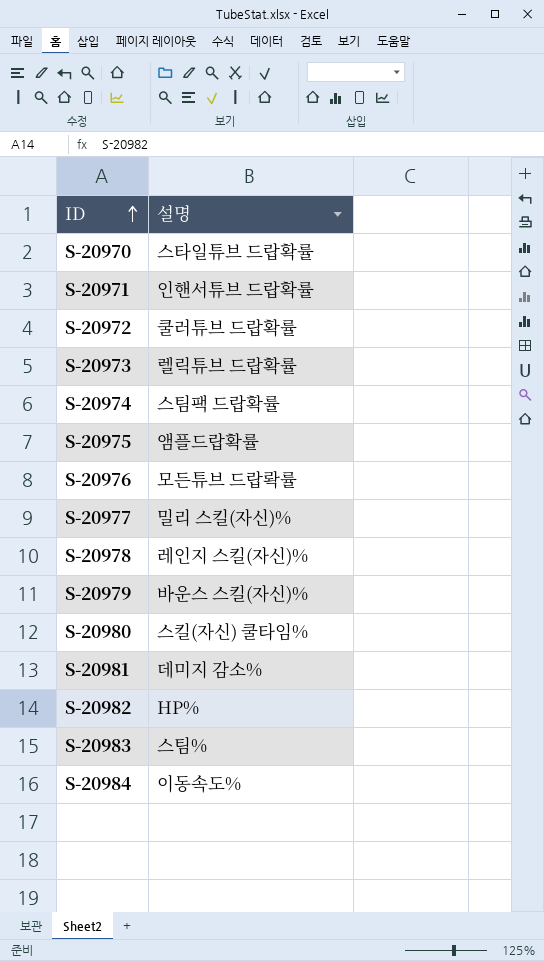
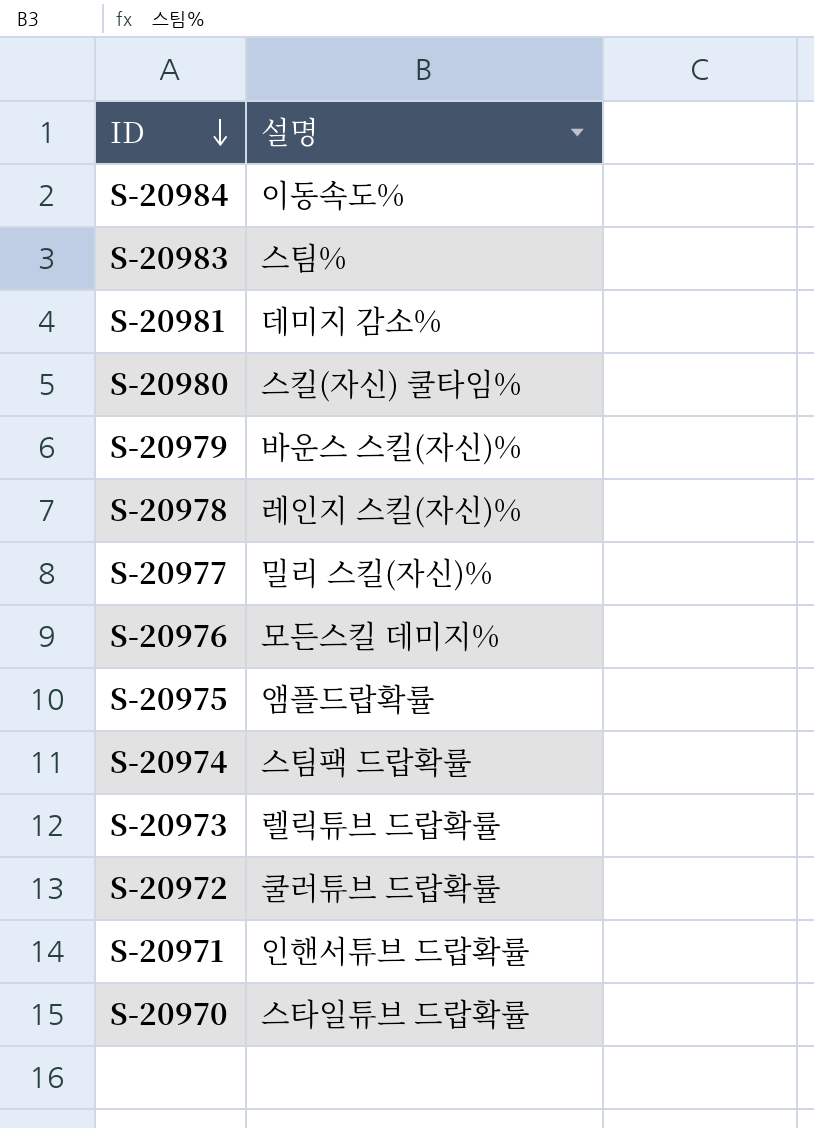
row order: ID ascending -> ID descending
row S-20982: HP% -> none
S-20976 | 설명: 모든튜브 드랍롹률 -> 모든스킬 데미지%

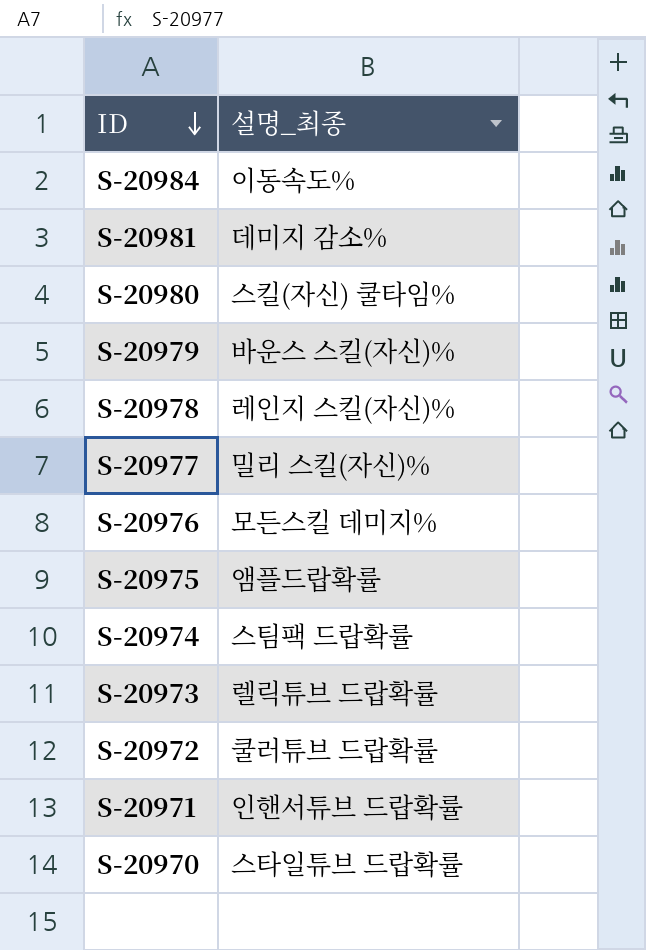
column name: 설명 -> 설명_최종
row S-20983: 스팀% -> none

